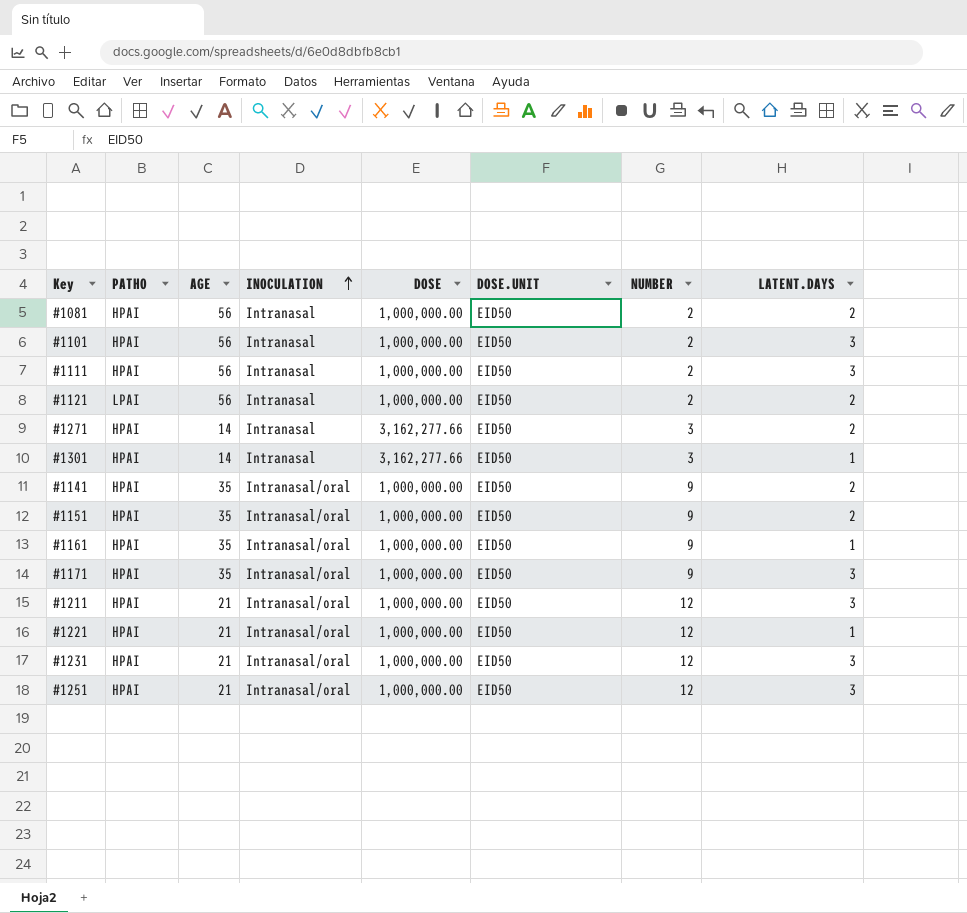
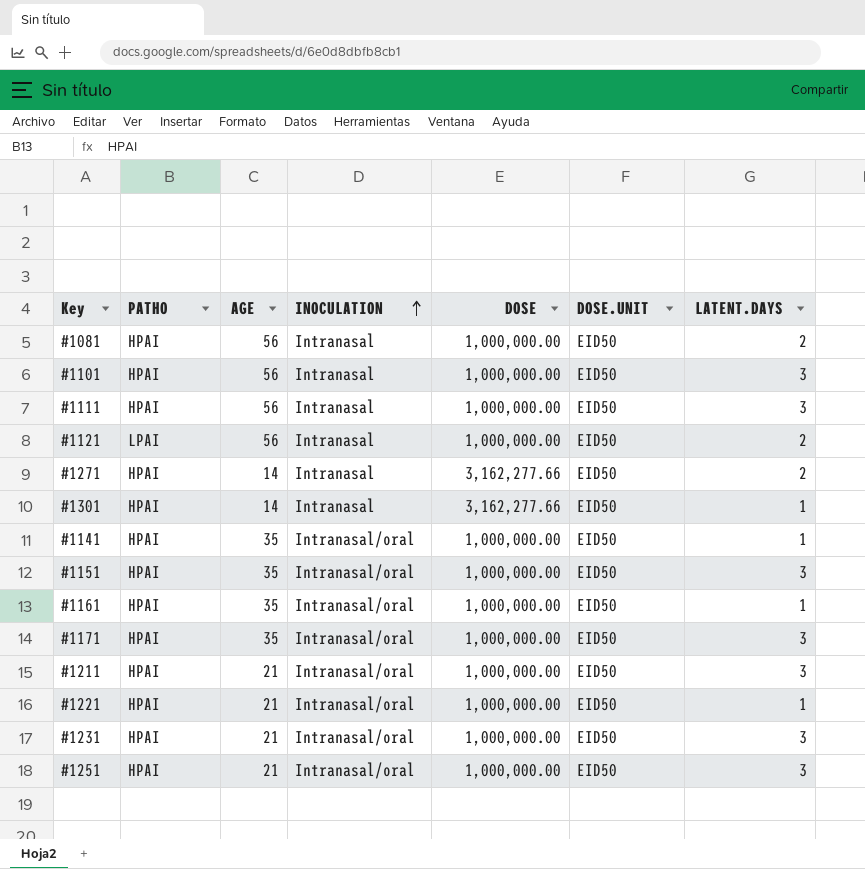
column NUMBER | position: 7 -> none
#1141 | LATENT.DAYS: 2 -> 1
#1151 | LATENT.DAYS: 2 -> 3

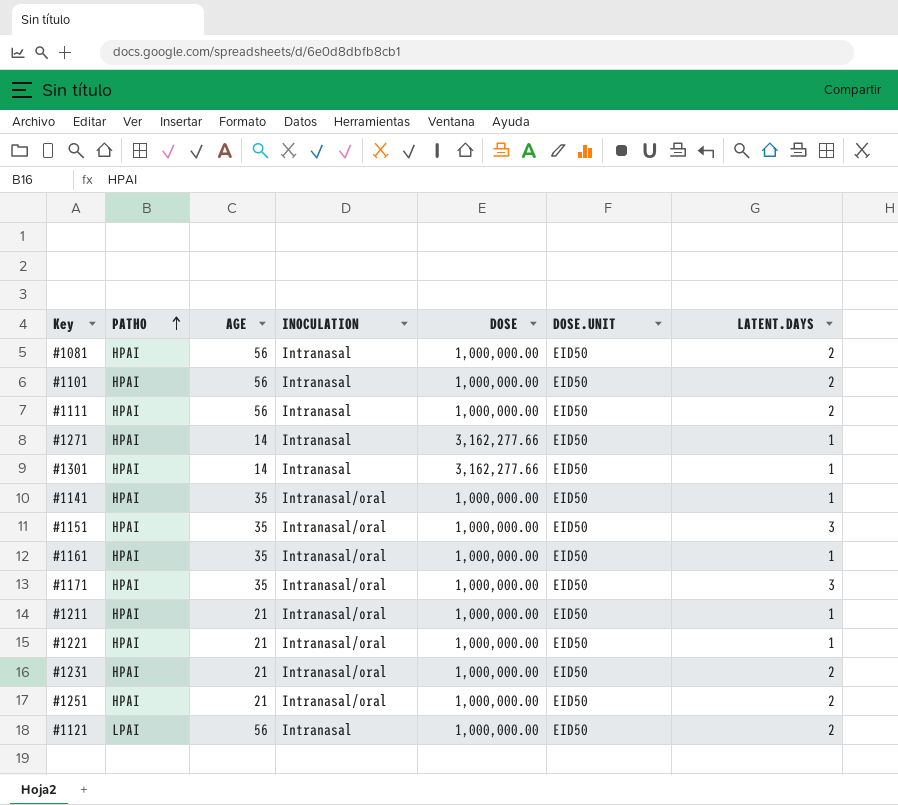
row order: INOCULATION ascending -> PATHO ascending
#1101 | LATENT.DAYS: 3 -> 2
#1111 | LATENT.DAYS: 3 -> 2
#1271 | LATENT.DAYS: 2 -> 1
#1211 | LATENT.DAYS: 3 -> 1
#1231 | LATENT.DAYS: 3 -> 2
#1251 | LATENT.DAYS: 3 -> 2

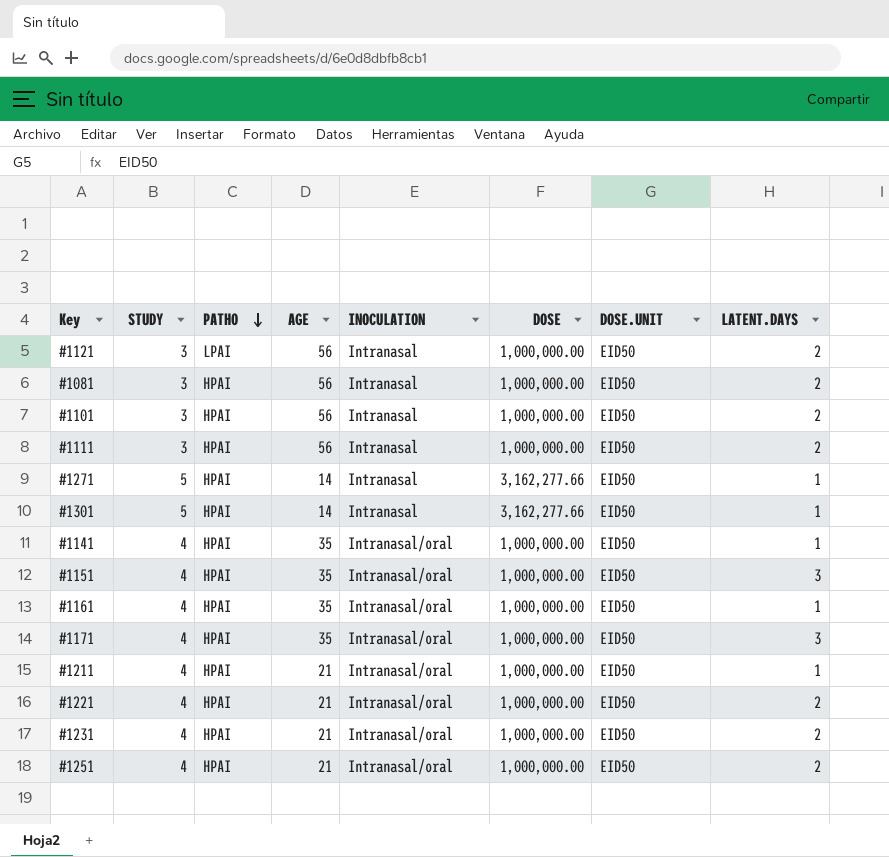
row order: PATHO ascending -> PATHO descending
column STUDY | position: none -> 2
#1221 | LATENT.DAYS: 1 -> 2

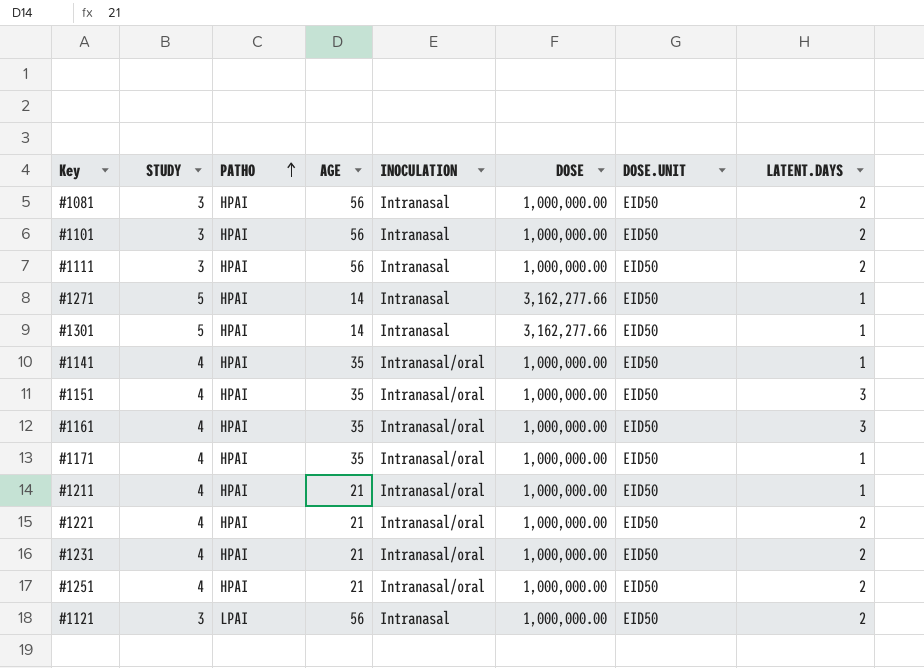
row order: PATHO descending -> PATHO ascending
#1161 | LATENT.DAYS: 1 -> 3
#1171 | LATENT.DAYS: 3 -> 1

